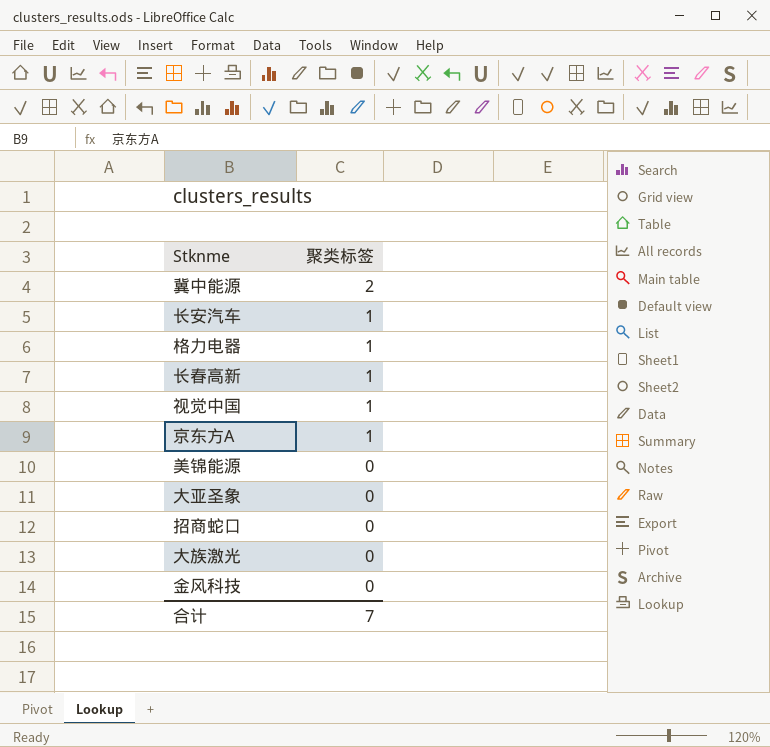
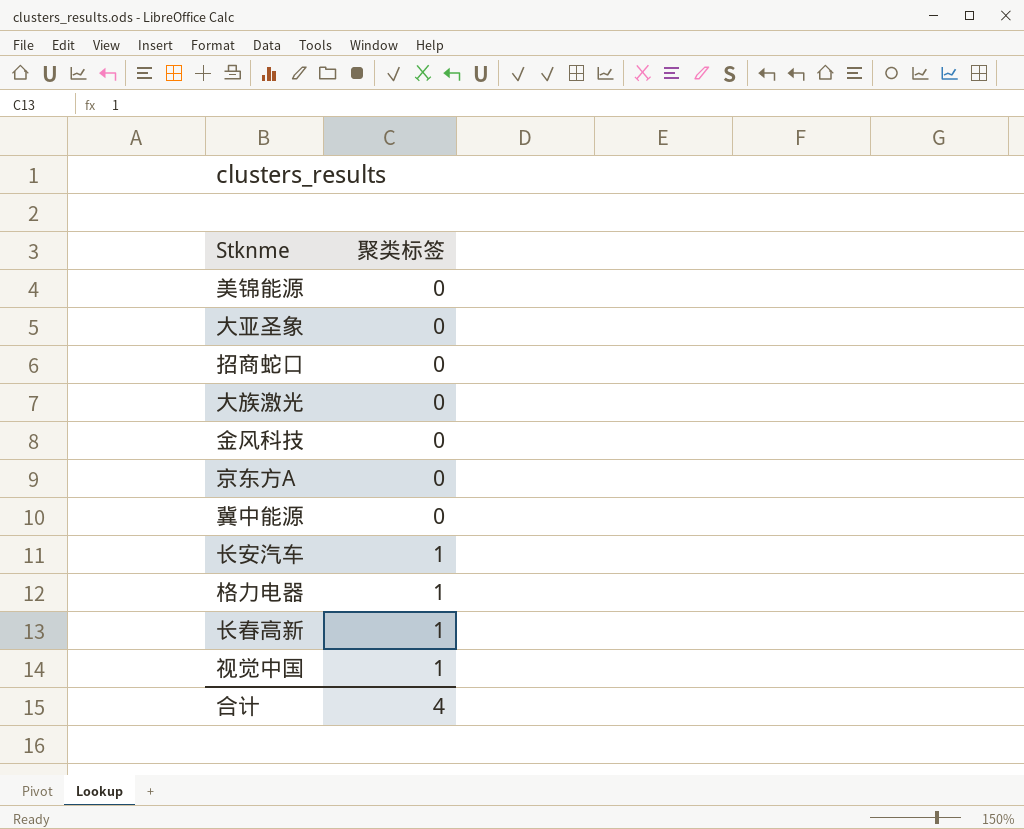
row order: 聚类标签 descending -> 聚类标签 ascending
京东方A | 聚类标签: 1 -> 0
冀中能源 | 聚类标签: 2 -> 0
合计 | 聚类标签: 7 -> 4

